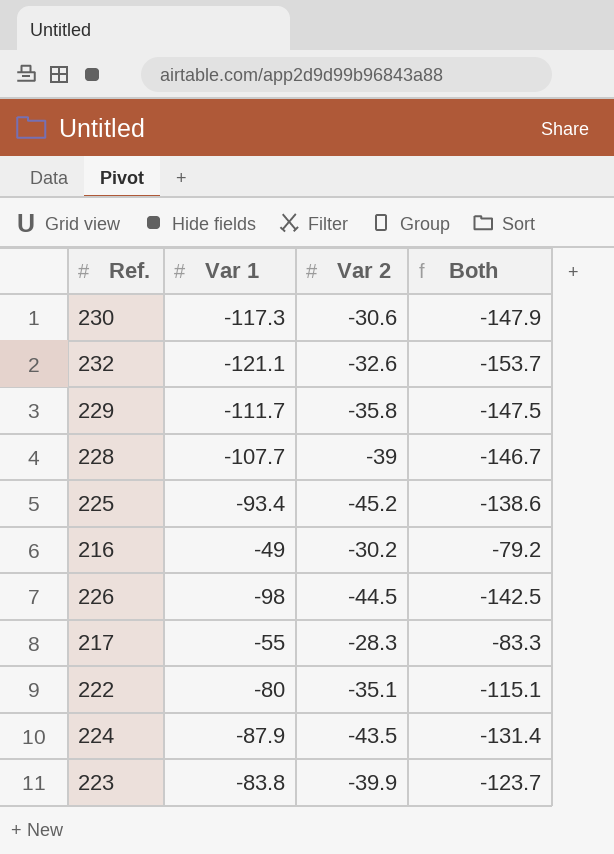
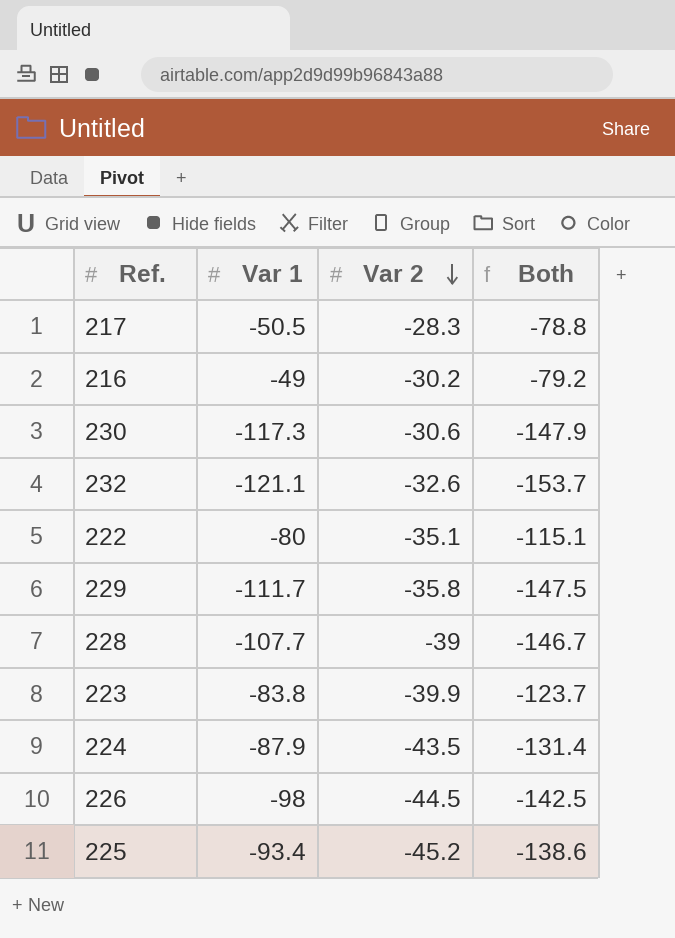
row order: none -> Var 2 descending
217 | Var 1: -55 -> -50.5
217 | Both: -83.3 -> -78.8

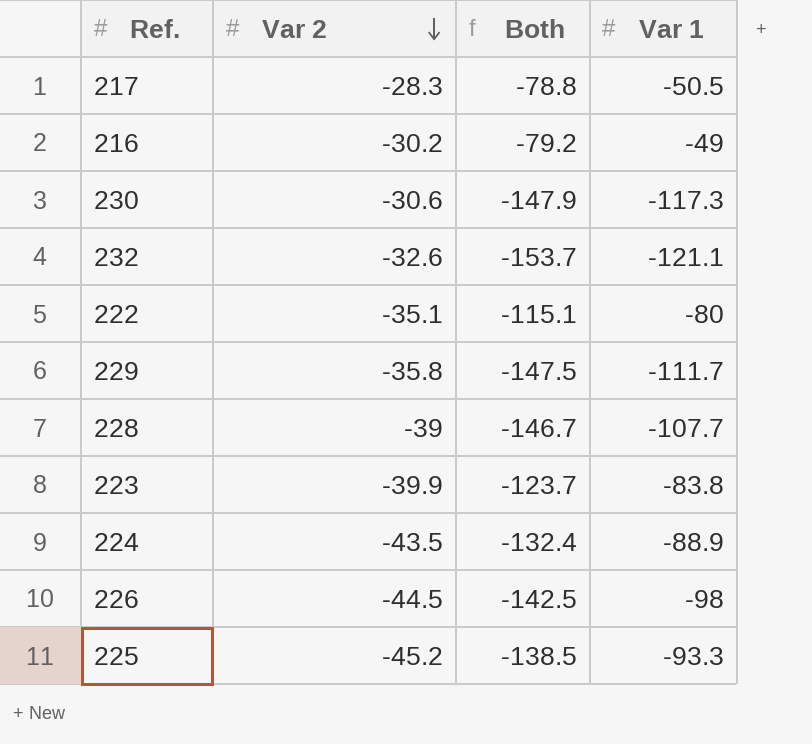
column Var 1 | position: 2 -> 4
224 | Both: -131.4 -> -132.4
224 | Var 1: -87.9 -> -88.9
225 | Both: -138.6 -> -138.5
225 | Var 1: -93.4 -> -93.3

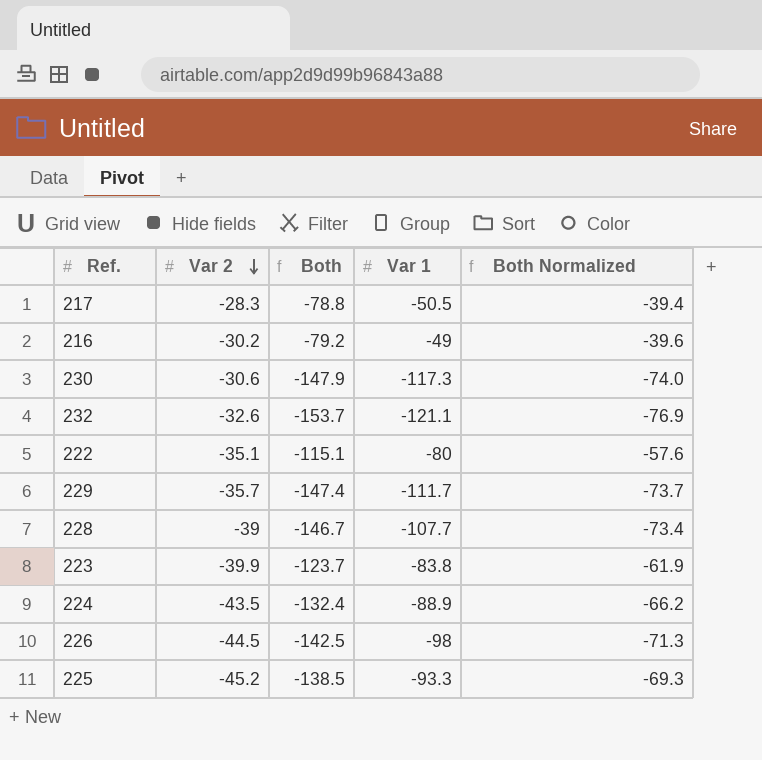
column Both Normalized | formula: none -> [Both] * 0.5
229 | Var 2: -35.8 -> -35.7
229 | Both: -147.5 -> -147.4

